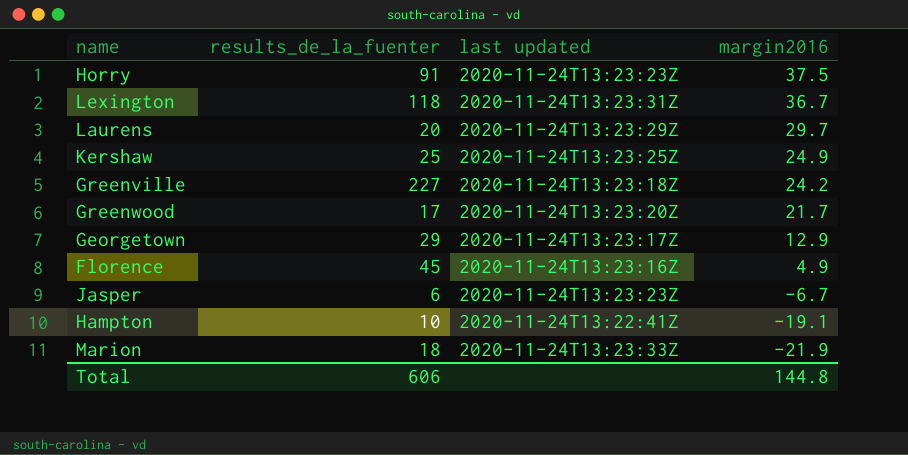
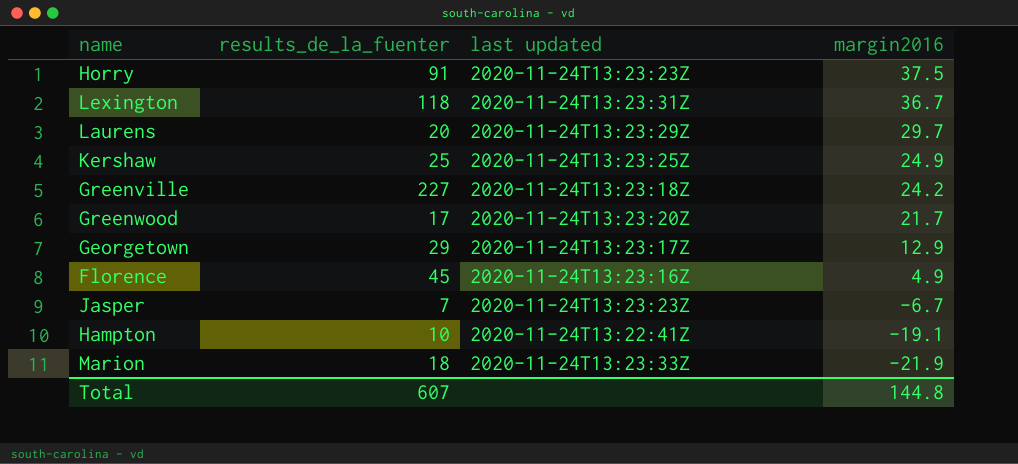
Jasper | results_de_la_fuenter: 6 -> 7
Total | results_de_la_fuenter: 606 -> 607

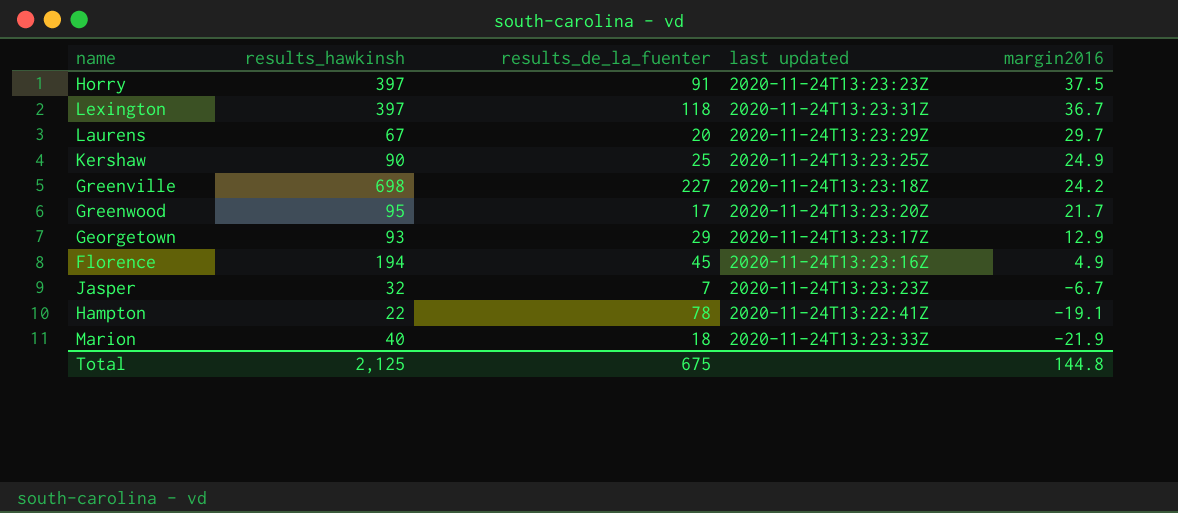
column results_hawkinsh | position: none -> 2
Hampton | results_de_la_fuenter: 10 -> 78
Total | results_de_la_fuenter: 607 -> 675

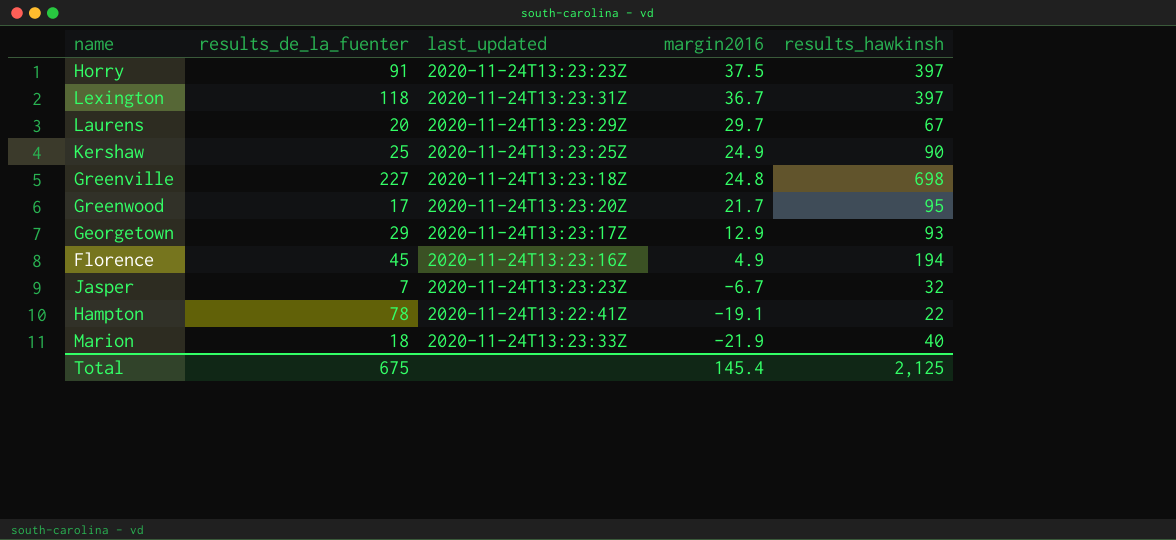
column name: last updated -> last_updated
column results_hawkinsh | position: 2 -> 5
Greenville | margin2016: 24.2 -> 24.8
Total | margin2016: 144.8 -> 145.4

